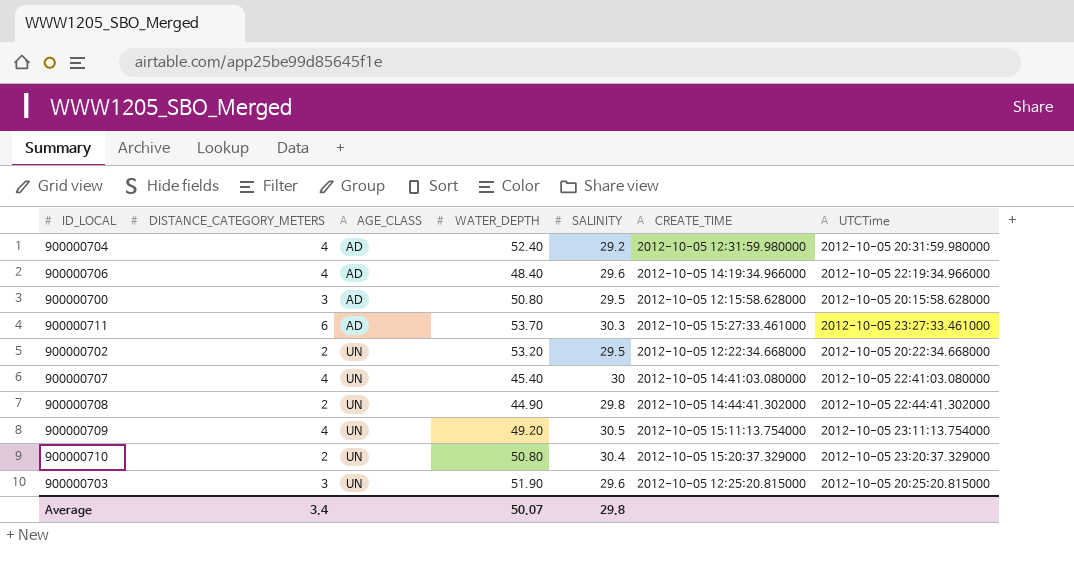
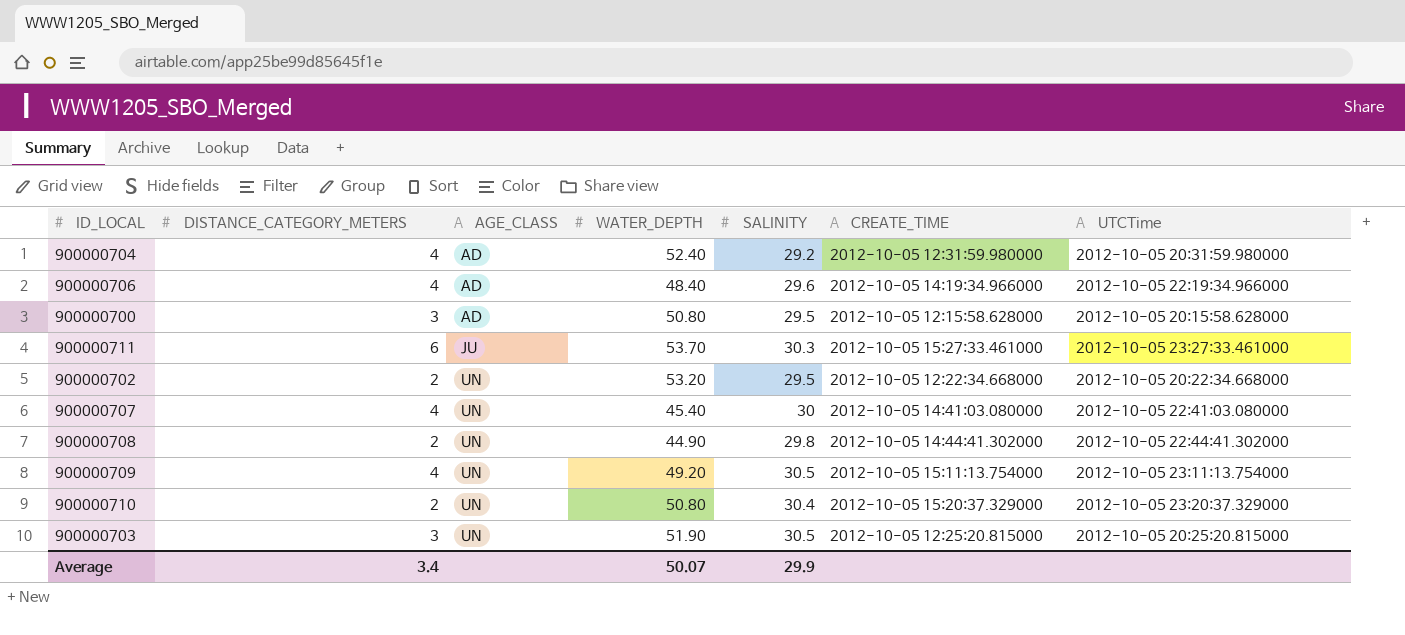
900000711 | AGE_CLASS: AD -> JU
900000703 | SALINITY: 29.6 -> 30.5
Average | SALINITY: 29.8 -> 29.9

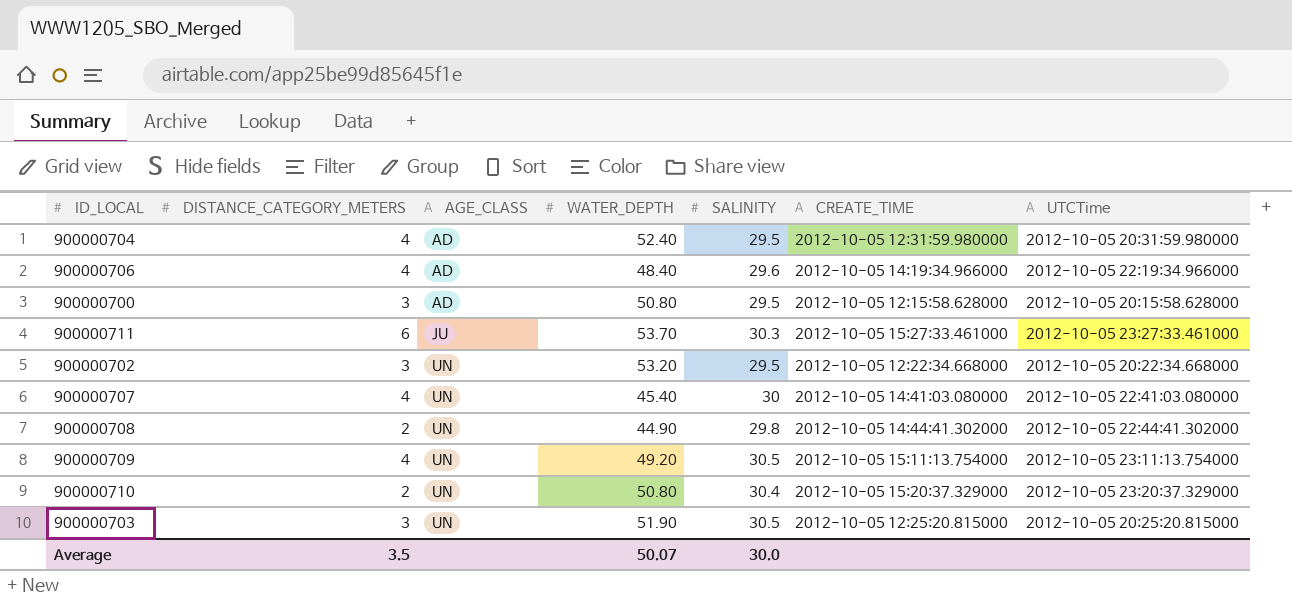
900000704 | SALINITY: 29.2 -> 29.5
900000702 | DISTANCE_CATEGORY_METERS: 2 -> 3
Average | DISTANCE_CATEGORY_METERS: 3.4 -> 3.5
Average | SALINITY: 29.9 -> 30.0

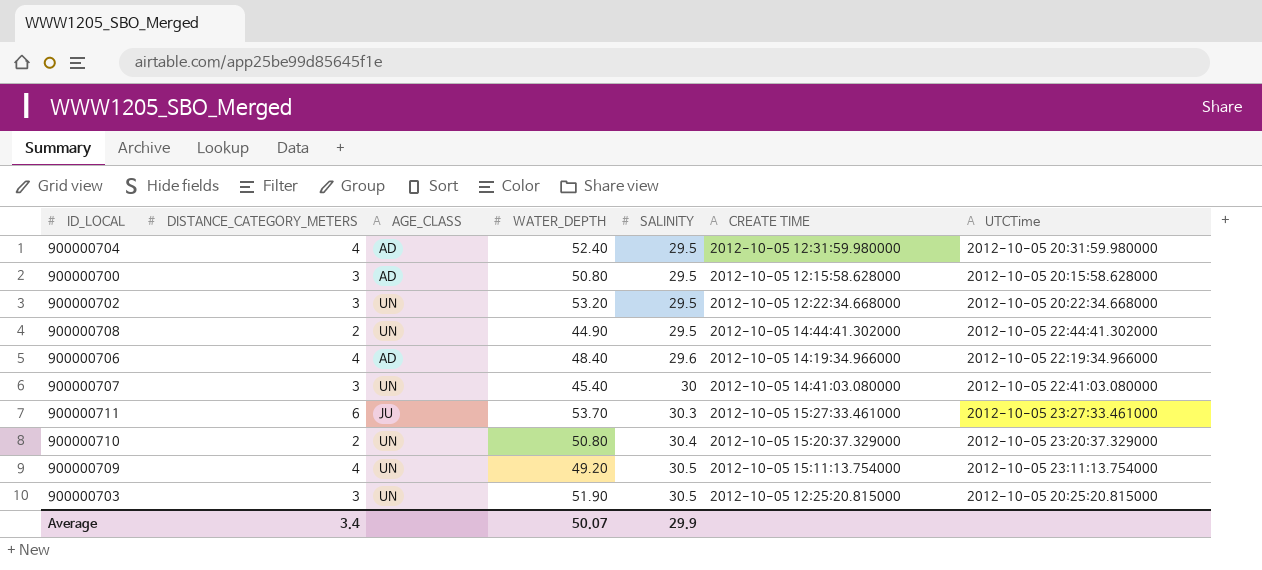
row order: AGE_CLASS ascending -> SALINITY ascending
column name: CREATE_TIME -> CREATE TIME
900000708 | SALINITY: 29.8 -> 29.5
900000707 | DISTANCE_CATEGORY_METERS: 4 -> 3
Average | DISTANCE_CATEGORY_METERS: 3.5 -> 3.4
Average | SALINITY: 30.0 -> 29.9

